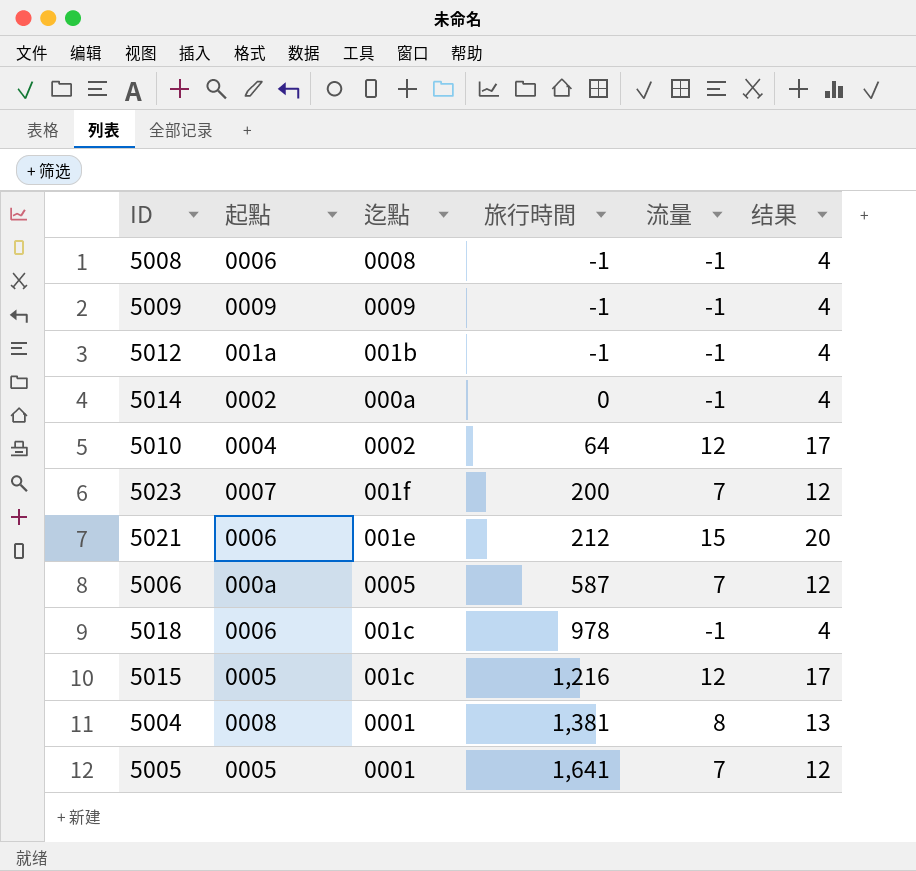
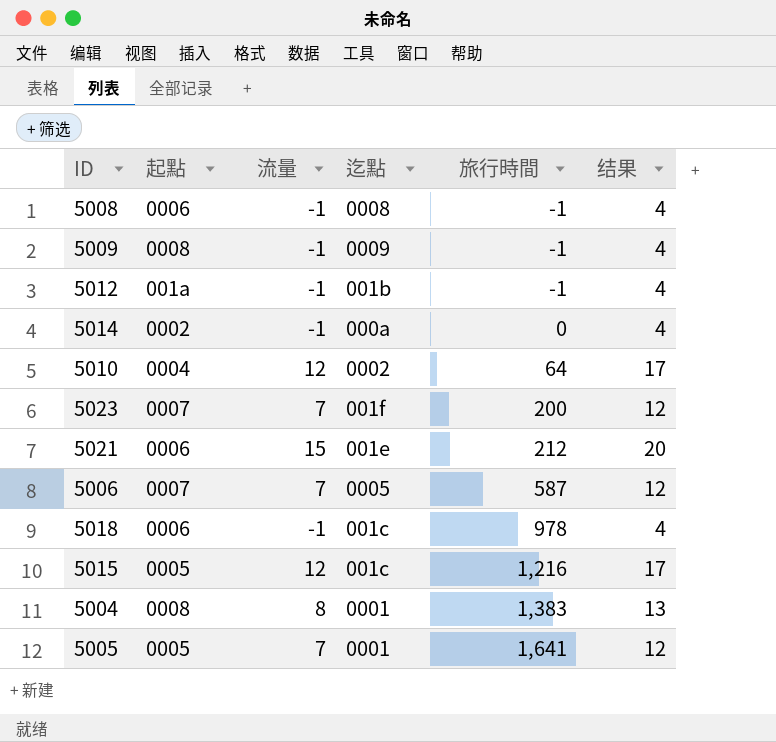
column 流量 | position: 5 -> 3
5009 | 起點: 0009 -> 0008
5006 | 起點: 000a -> 0007
5004 | 旅行時間: 1,381 -> 1,383

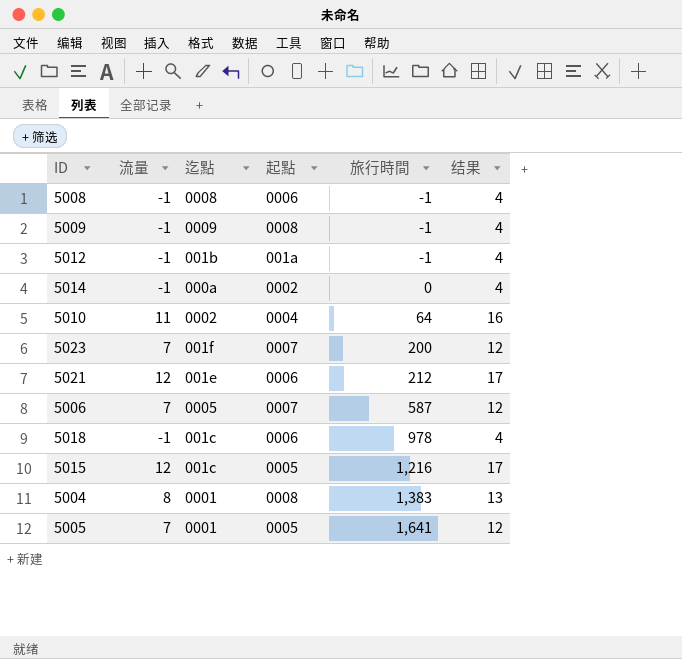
column 起點 | position: 2 -> 4
5010 | 流量: 12 -> 11
5010 | 结果: 17 -> 16
5021 | 流量: 15 -> 12
5021 | 结果: 20 -> 17

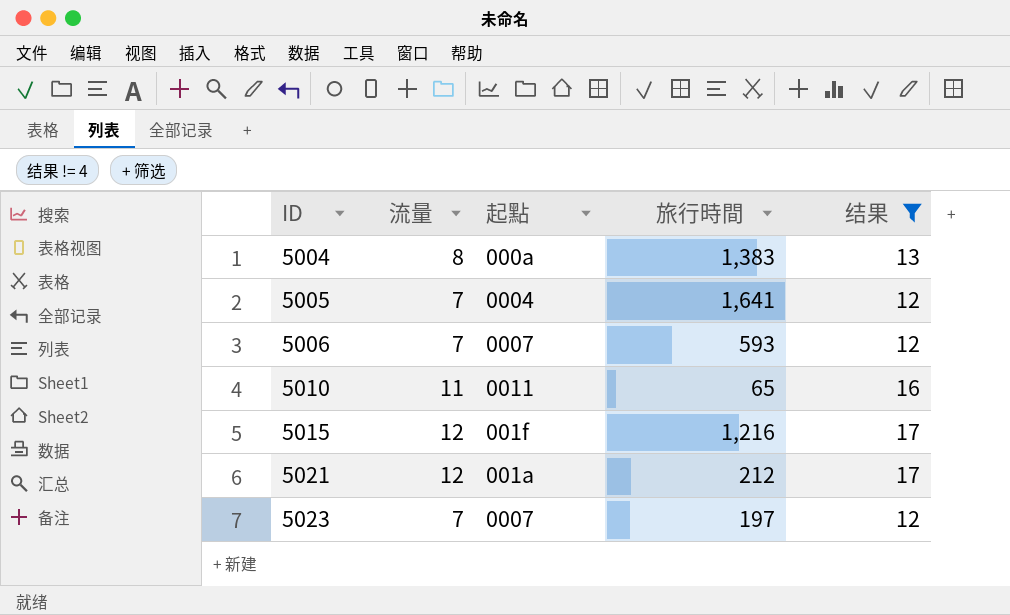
filter: none -> 结果 != 4
row order: 旅行時間 ascending -> ID ascending
column 迄點 | position: 3 -> none
5004 | 起點: 0008 -> 000a
5005 | 起點: 0005 -> 0004
5006 | 旅行時間: 587 -> 593
5010 | 起點: 0004 -> 0011
5010 | 旅行時間: 64 -> 65
5015 | 起點: 0005 -> 001f
5021 | 起點: 0006 -> 001a
5023 | 旅行時間: 200 -> 197

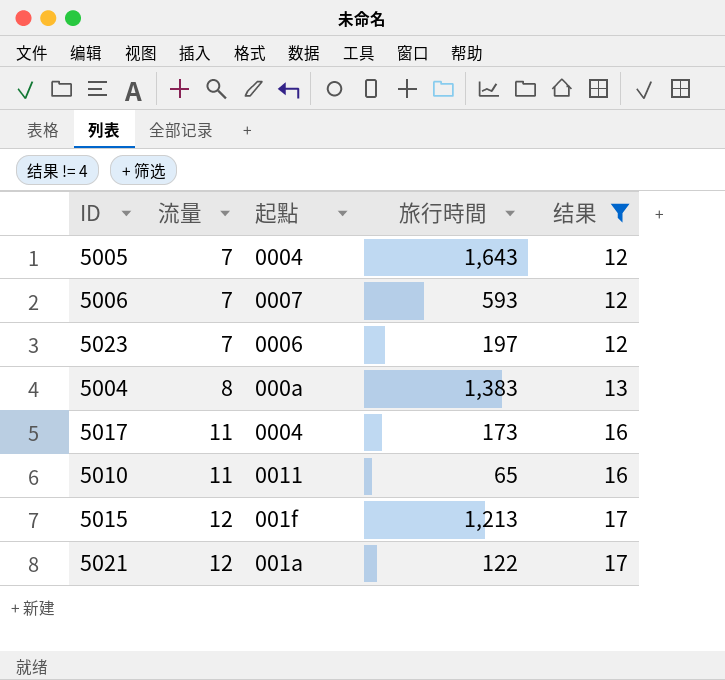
row order: ID ascending -> 流量 ascending
5005 | 旅行時間: 1,641 -> 1,643
5023 | 起點: 0007 -> 0006
row 5017: none -> 11 | 0004 | 173 | 16
5015 | 旅行時間: 1,216 -> 1,213
5021 | 旅行時間: 212 -> 122

